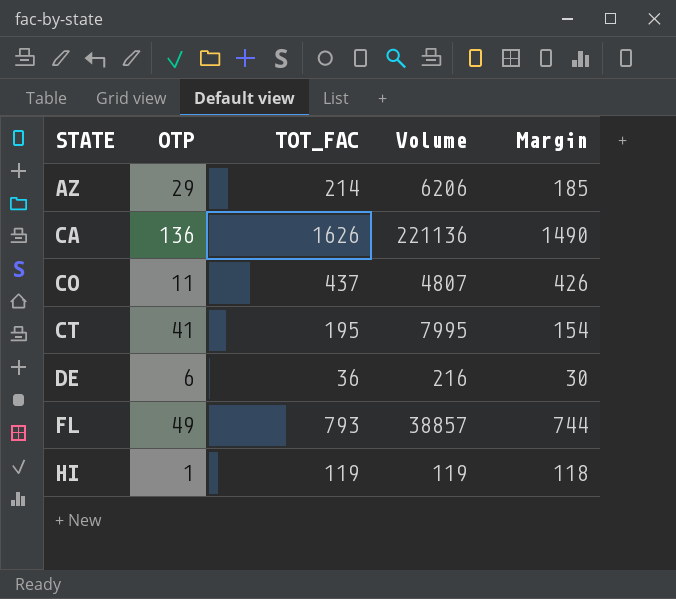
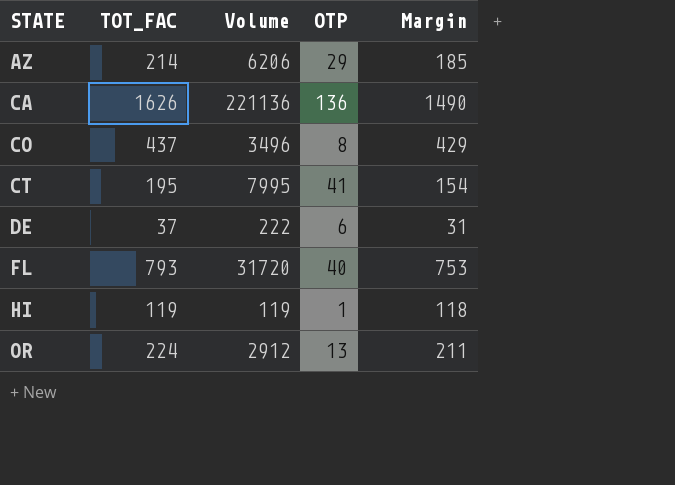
column OTP | position: 2 -> 4
CO | Volume: 4807 -> 3496
CO | OTP: 11 -> 8
CO | Margin: 426 -> 429
DE | TOT_FAC: 36 -> 37
DE | Volume: 216 -> 222
DE | Margin: 30 -> 31
FL | Volume: 38857 -> 31720
FL | OTP: 49 -> 40
FL | Margin: 744 -> 753
row OR: none -> 224 | 2912 | 13 | 211

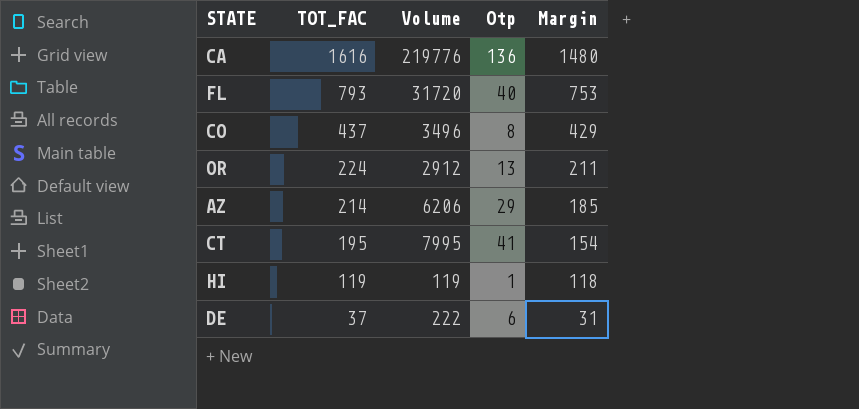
row order: STATE ascending -> TOT_FAC descending
column name: OTP -> Otp
CA | TOT_FAC: 1626 -> 1616
CA | Volume: 221136 -> 219776
CA | Margin: 1490 -> 1480

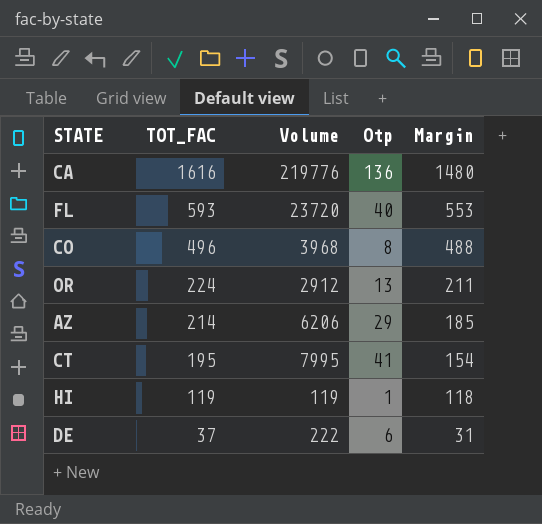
FL | TOT_FAC: 793 -> 593
FL | Volume: 31720 -> 23720
FL | Margin: 753 -> 553
CO | TOT_FAC: 437 -> 496
CO | Volume: 3496 -> 3968
CO | Margin: 429 -> 488

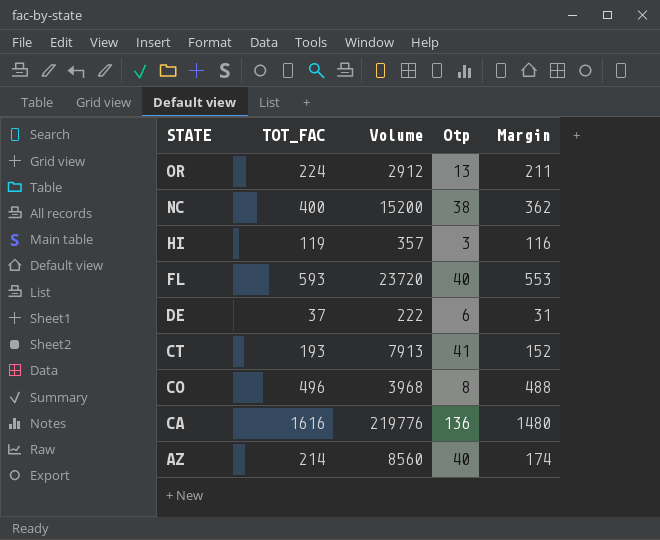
row order: TOT_FAC descending -> STATE descending
row NC: none -> 400 | 15200 | 38 | 362
HI | Volume: 119 -> 357
HI | Otp: 1 -> 3
HI | Margin: 118 -> 116
CT | TOT_FAC: 195 -> 193
CT | Volume: 7995 -> 7913
CT | Margin: 154 -> 152
AZ | Volume: 6206 -> 8560
AZ | Otp: 29 -> 40
AZ | Margin: 185 -> 174

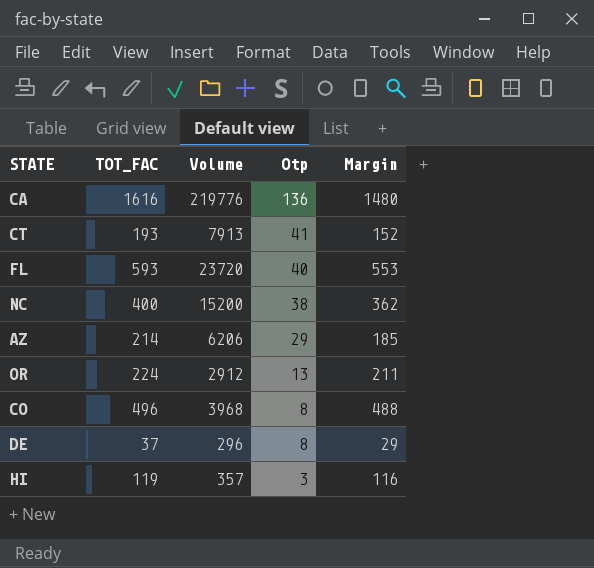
row order: STATE descending -> Otp descending
AZ | Volume: 8560 -> 6206
AZ | Otp: 40 -> 29
AZ | Margin: 174 -> 185
DE | Volume: 222 -> 296
DE | Otp: 6 -> 8
DE | Margin: 31 -> 29

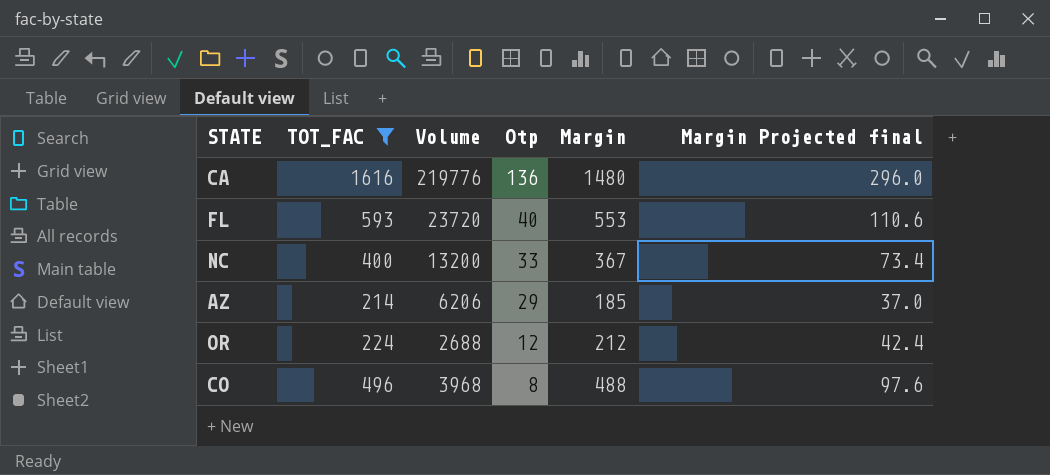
filter: none -> TOT_FAC >= 214
column Margin Projected final | formula: none -> [Margin] * 0.2
NC | Volume: 15200 -> 13200
NC | Otp: 38 -> 33
NC | Margin: 362 -> 367
OR | Volume: 2912 -> 2688
OR | Otp: 13 -> 12
OR | Margin: 211 -> 212

